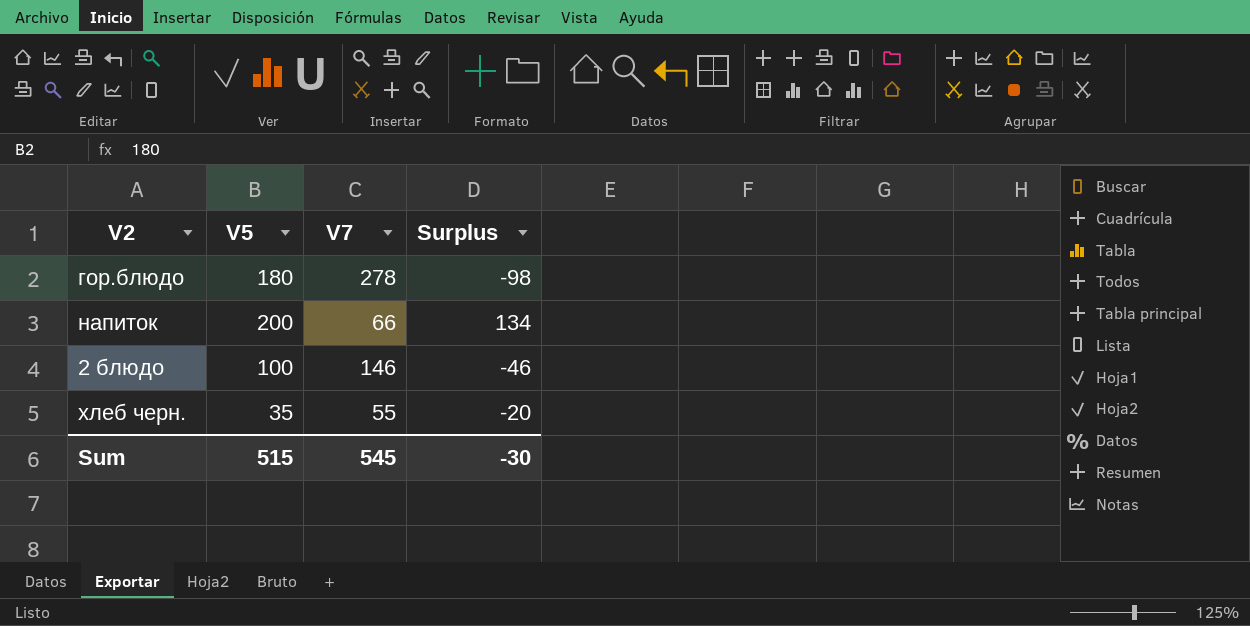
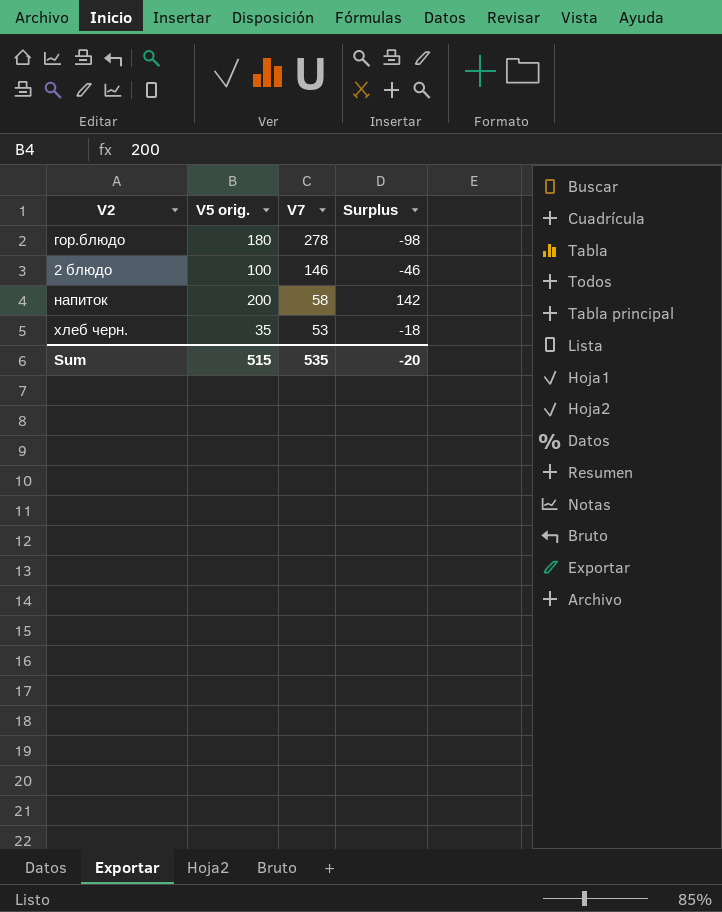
row order: none -> V7 descending
column name: V5 -> V5 orig.
напиток | V7: 66 -> 58
напиток | Surplus: 134 -> 142
хлеб черн. | V7: 55 -> 53
хлеб черн. | Surplus: -20 -> -18
Sum | V7: 545 -> 535
Sum | Surplus: -30 -> -20

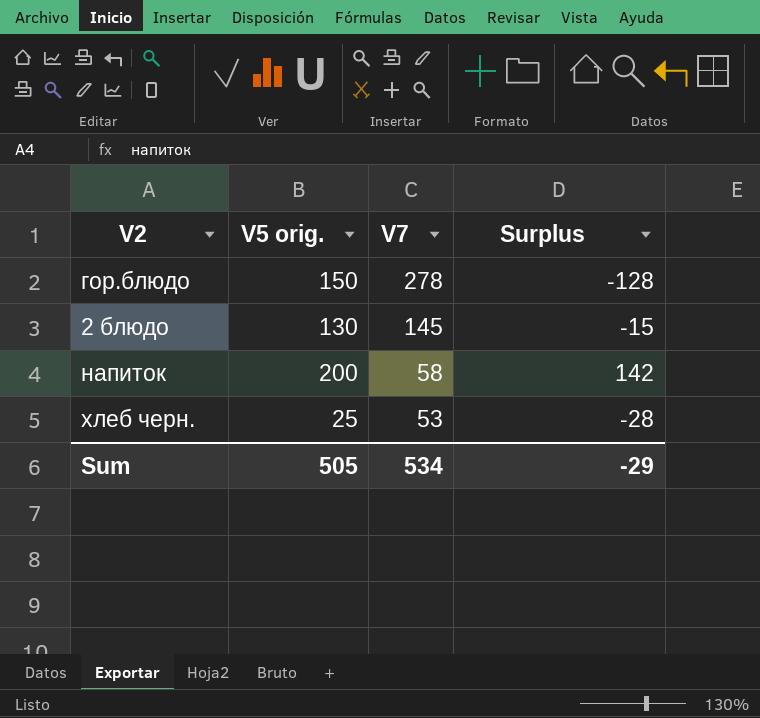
гор.блюдо | V5 orig.: 180 -> 150
гор.блюдо | Surplus: -98 -> -128
2 блюдо | V5 orig.: 100 -> 130
2 блюдо | V7: 146 -> 145
2 блюдо | Surplus: -46 -> -15
хлеб черн. | V5 orig.: 35 -> 25
хлеб черн. | Surplus: -18 -> -28
Sum | V5 orig.: 515 -> 505
Sum | V7: 535 -> 534
Sum | Surplus: -20 -> -29

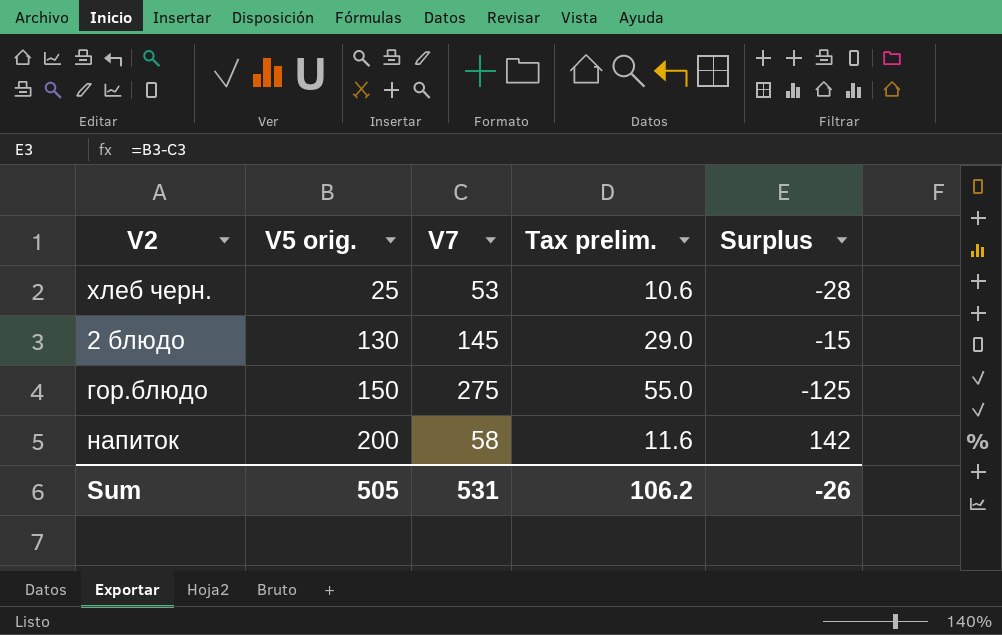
row order: V7 descending -> V5 orig. ascending
column Tax prelim. | formula: none -> [V7] * 0.2
гор.блюдо | V7: 278 -> 275
гор.блюдо | Surplus: -128 -> -125
Sum | V7: 534 -> 531
Sum | Surplus: -29 -> -26

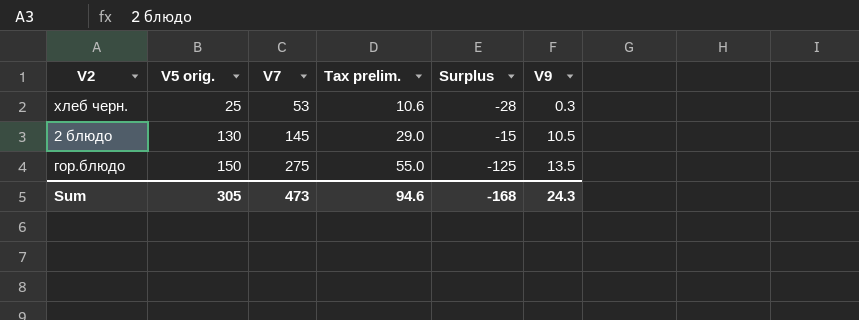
column V9 | position: none -> 6
row напиток: 200 | 58 | 11.6 | 142 -> none
Sum | V5 orig.: 505 -> 305
Sum | V7: 531 -> 473
Sum | Tax prelim.: 106.2 -> 94.6
Sum | Surplus: -26 -> -168

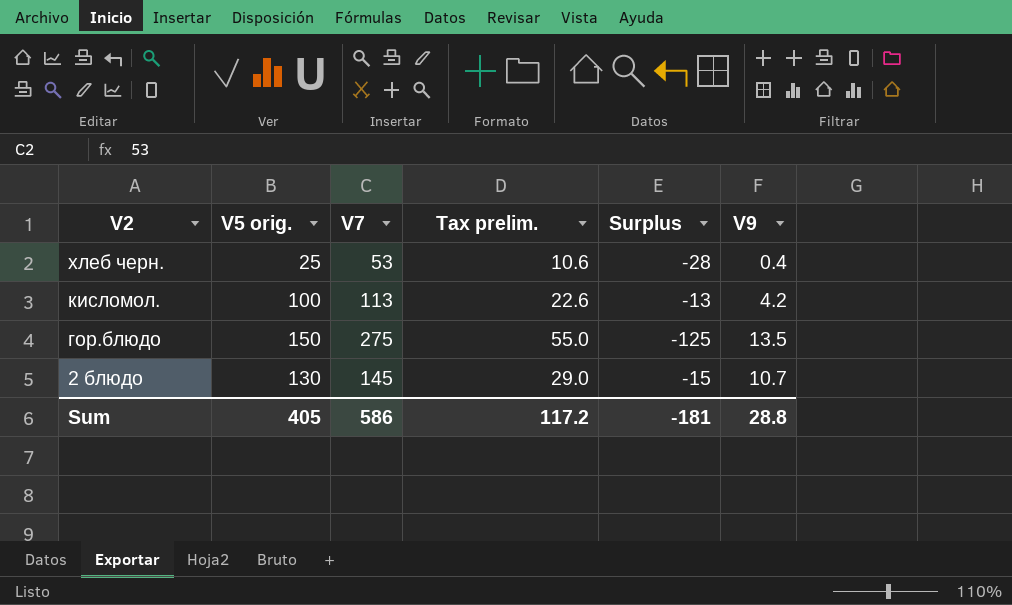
row order: V5 orig. ascending -> V2 descending
хлеб черн. | V9: 0.3 -> 0.4
row кисломол.: none -> 100 | 113 | 22.6 | -13 | 4.2
2 блюдо | V9: 10.5 -> 10.7
Sum | V5 orig.: 305 -> 405
Sum | V7: 473 -> 586
Sum | Tax prelim.: 94.6 -> 117.2
Sum | Surplus: -168 -> -181
Sum | V9: 24.3 -> 28.8

